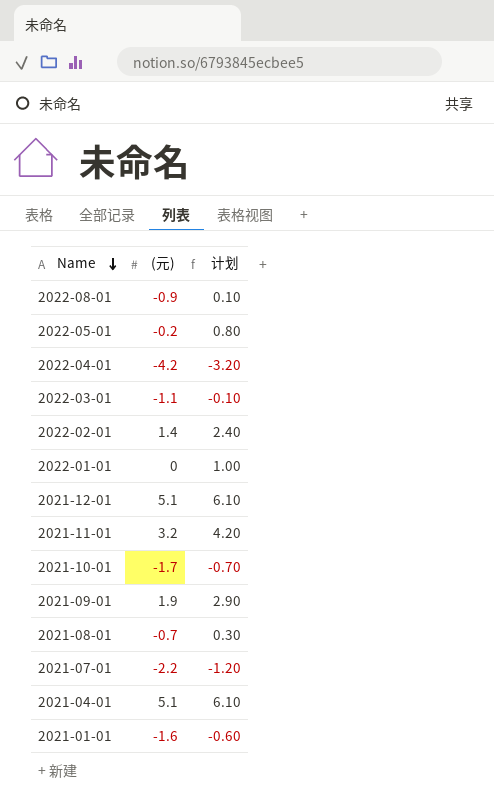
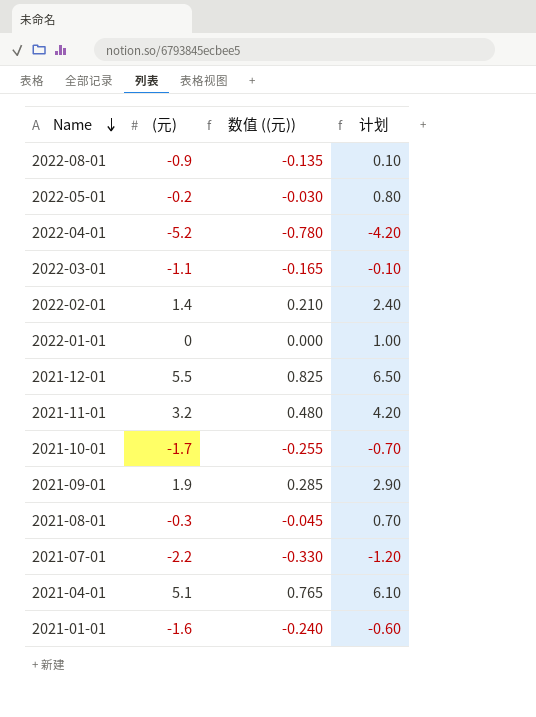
column 数值 ((元)) | formula: none -> [(元)] * 0.15
2022-04-01 | (元): -4.2 -> -5.2
2022-04-01 | 计划: -3.20 -> -4.20
2021-12-01 | (元): 5.1 -> 5.5
2021-12-01 | 计划: 6.10 -> 6.50
2021-08-01 | (元): -0.7 -> -0.3
2021-08-01 | 计划: 0.30 -> 0.70

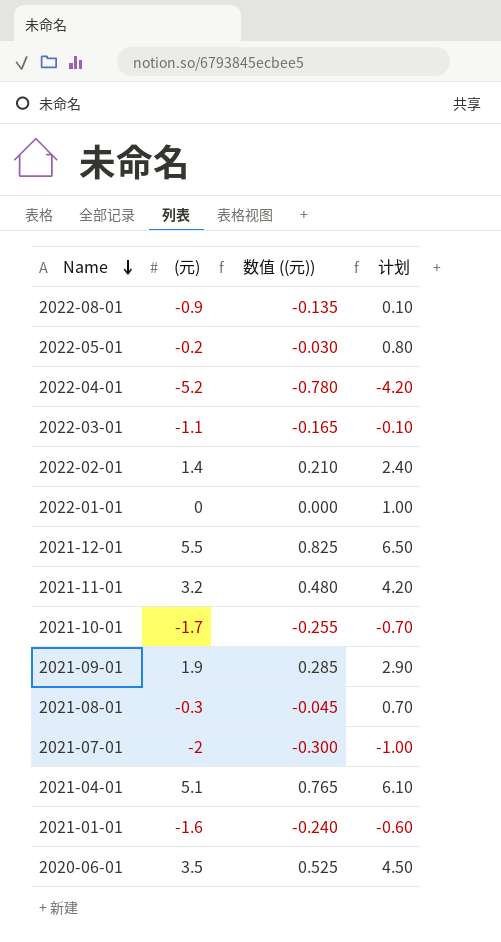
2021-07-01 | (元): -2.2 -> -2
2021-07-01 | 数值 ((元)): -0.330 -> -0.300
2021-07-01 | 计划: -1.20 -> -1.00
row 2020-06-01: none -> 3.5 | 0.525 | 4.50

